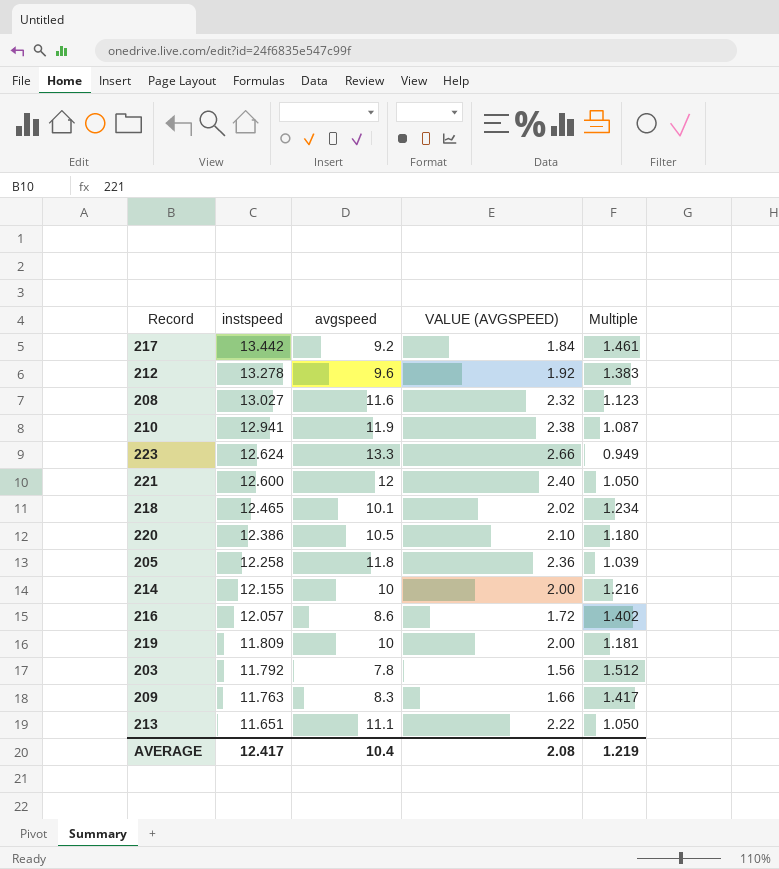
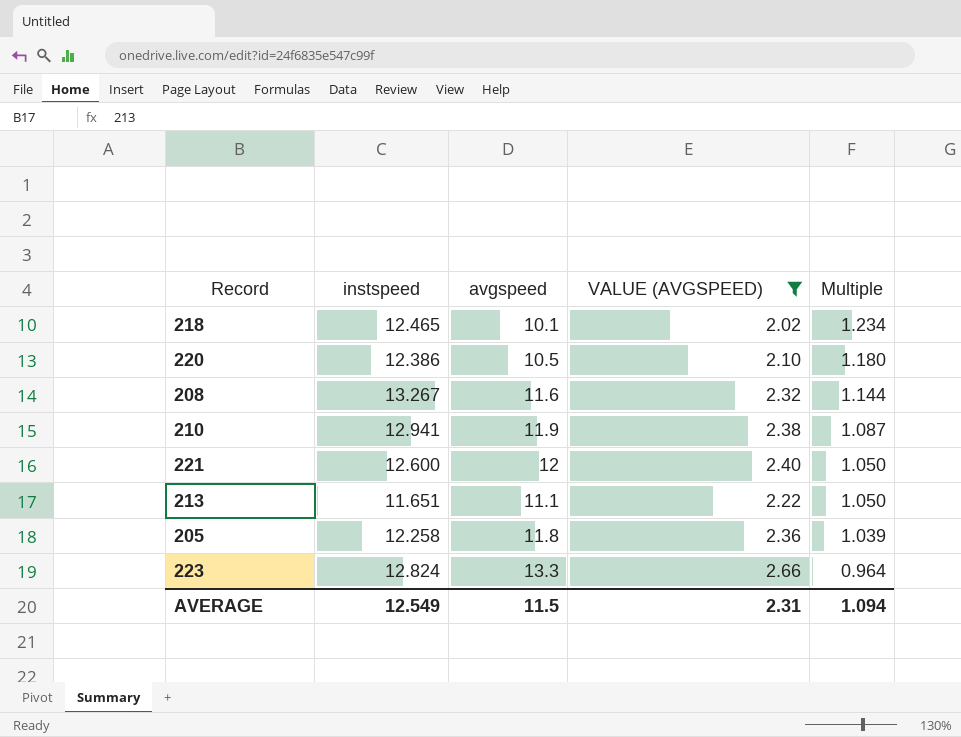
filter: none -> VALUE (AVGSPEED) >= 2.02
row order: instspeed descending -> Multiple descending
208 | instspeed: 13.027 -> 13.267
208 | Multiple: 1.123 -> 1.144
223 | instspeed: 12.624 -> 12.824
223 | Multiple: 0.949 -> 0.964
AVERAGE | instspeed: 12.417 -> 12.549
AVERAGE | avgspeed: 10.4 -> 11.5
AVERAGE | VALUE (AVGSPEED): 2.08 -> 2.31
AVERAGE | Multiple: 1.219 -> 1.094

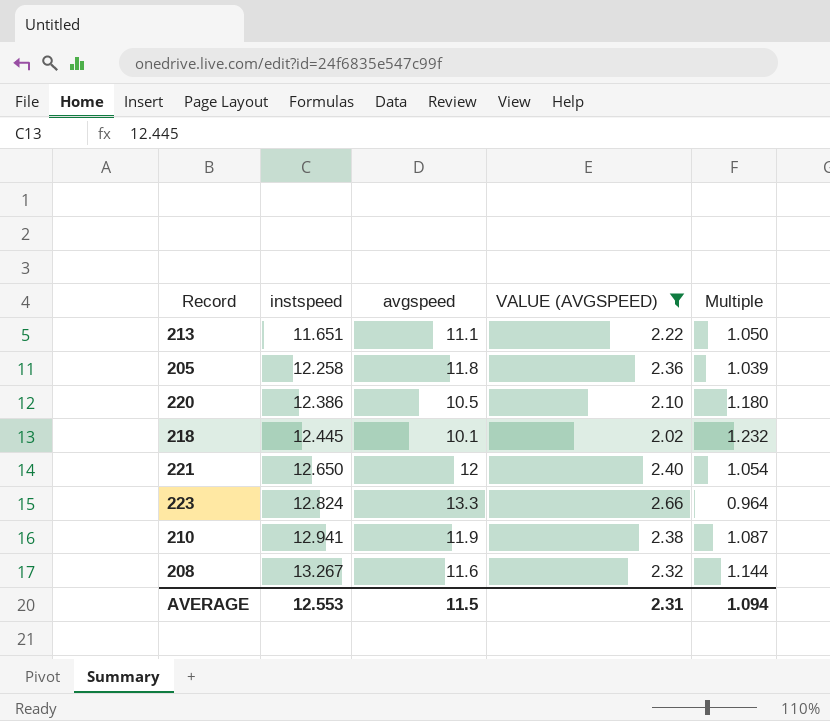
row order: Multiple descending -> instspeed ascending
218 | instspeed: 12.465 -> 12.445
218 | Multiple: 1.234 -> 1.232
221 | instspeed: 12.600 -> 12.650
221 | Multiple: 1.050 -> 1.054
AVERAGE | instspeed: 12.549 -> 12.553

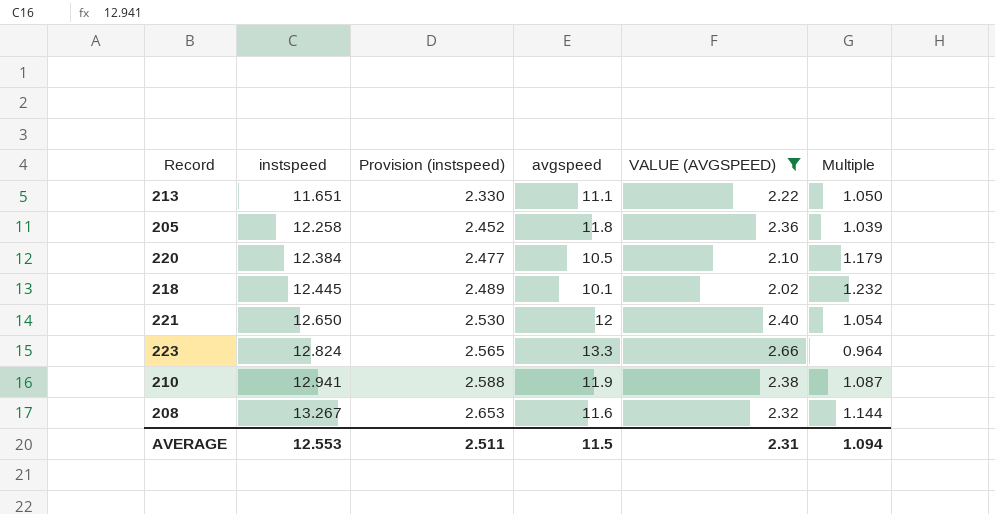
column Provision (instspeed) | formula: none -> [instspeed] * 0.2
220 | instspeed: 12.386 -> 12.384
220 | Multiple: 1.180 -> 1.179

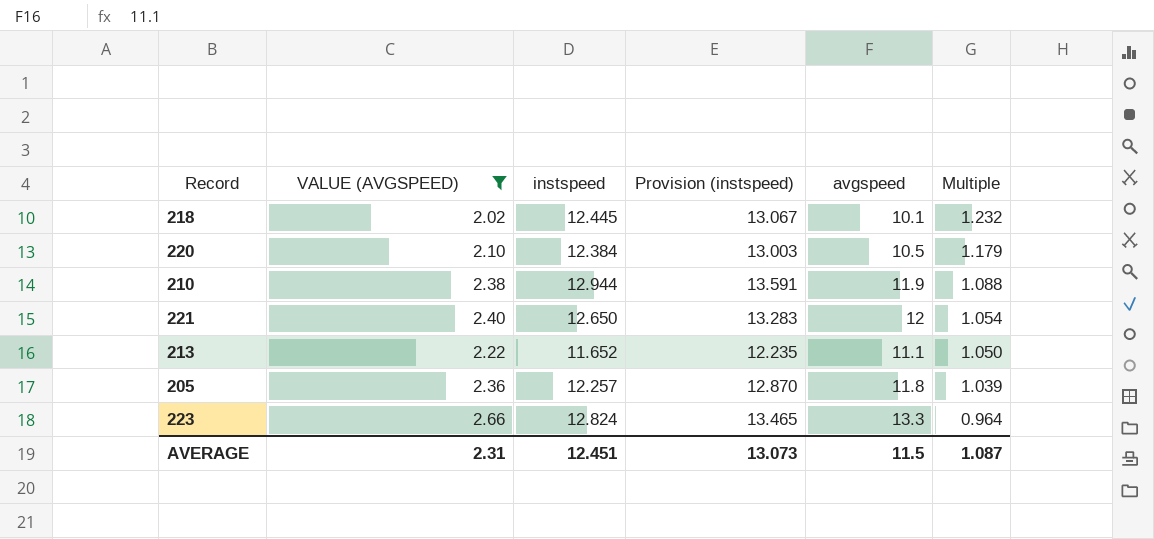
row order: instspeed ascending -> Multiple descending
column VALUE (AVGSPEED) | position: 5 -> 2
column Provision (instspeed) | formula: [instspeed] * 0.2 -> [instspeed] * 1.05
row 208: 13.267 | 2.653 | 11.6 | 2.32 | 1.144 -> none
210 | instspeed: 12.941 -> 12.944
210 | Multiple: 1.087 -> 1.088
213 | instspeed: 11.651 -> 11.652
205 | instspeed: 12.258 -> 12.257
AVERAGE | instspeed: 12.553 -> 12.451
AVERAGE | Provision (instspeed): 2.511 -> 13.073
AVERAGE | Multiple: 1.094 -> 1.087

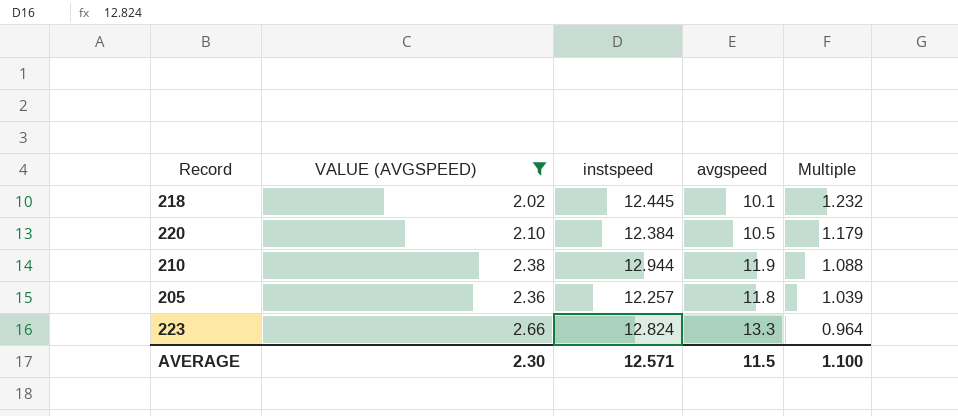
column Provision (instspeed) | formula: [instspeed] * 1.05 -> none
row 221: 2.40 | 12.650 | 13.283 | 12 | 1.054 -> none
row 213: 2.22 | 11.652 | 12.235 | 11.1 | 1.050 -> none
AVERAGE | VALUE (AVGSPEED): 2.31 -> 2.30
AVERAGE | instspeed: 12.451 -> 12.571
AVERAGE | Multiple: 1.087 -> 1.100

